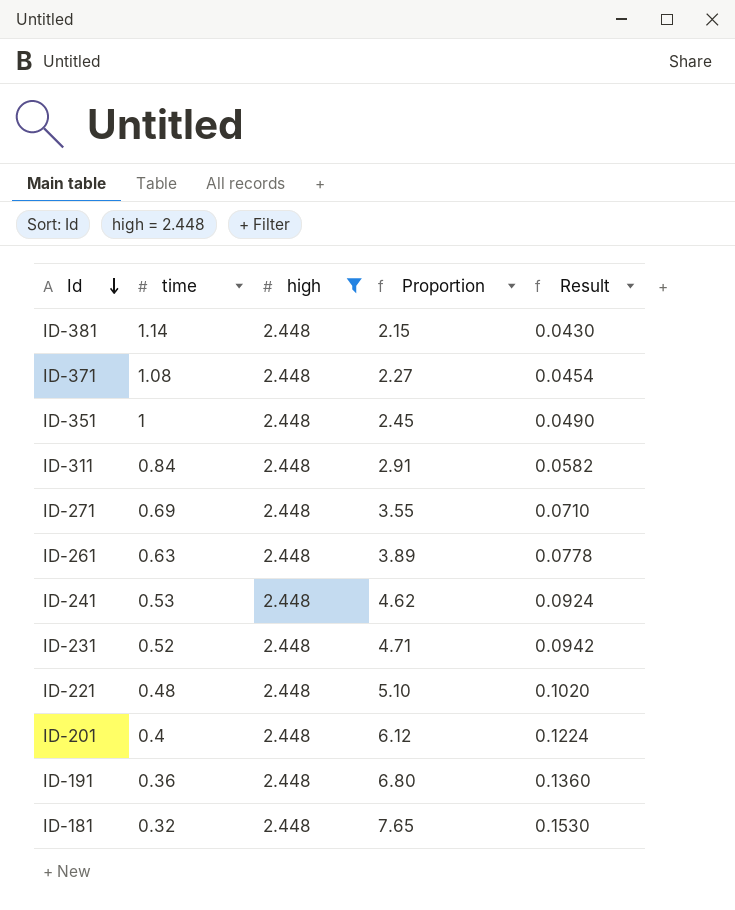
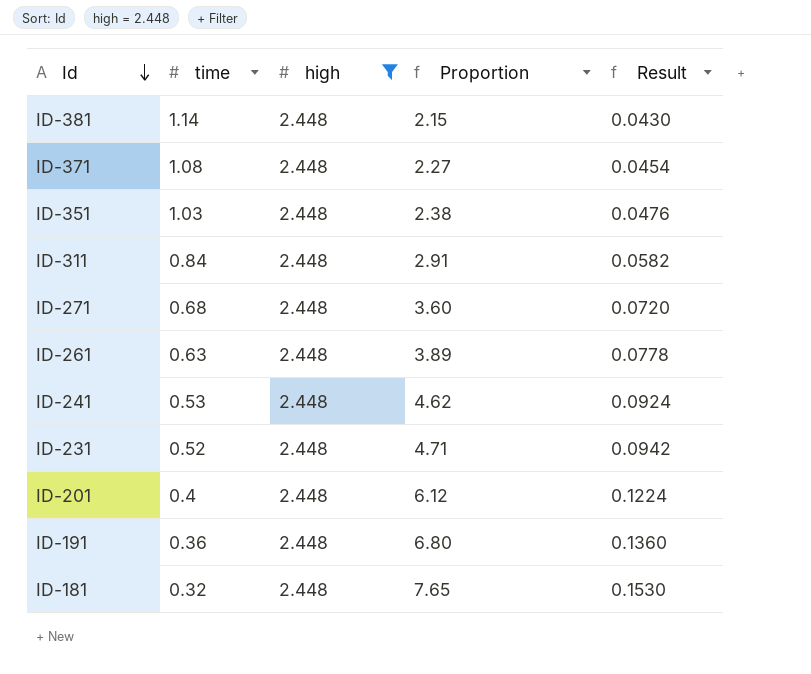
row ID-221: 0.48 | 2.448 | 5.10 | 0.1020 -> none
ID-351 | time: 1 -> 1.03
ID-351 | Proportion: 2.45 -> 2.38
ID-351 | Result: 0.0490 -> 0.0476
ID-271 | time: 0.69 -> 0.68
ID-271 | Proportion: 3.55 -> 3.60
ID-271 | Result: 0.0710 -> 0.0720

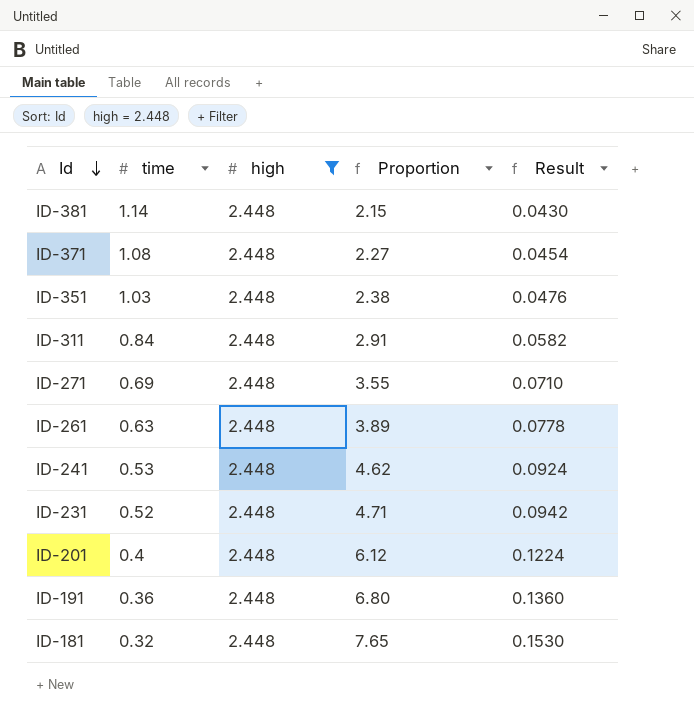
ID-271 | time: 0.68 -> 0.69
ID-271 | Proportion: 3.60 -> 3.55
ID-271 | Result: 0.0720 -> 0.0710

